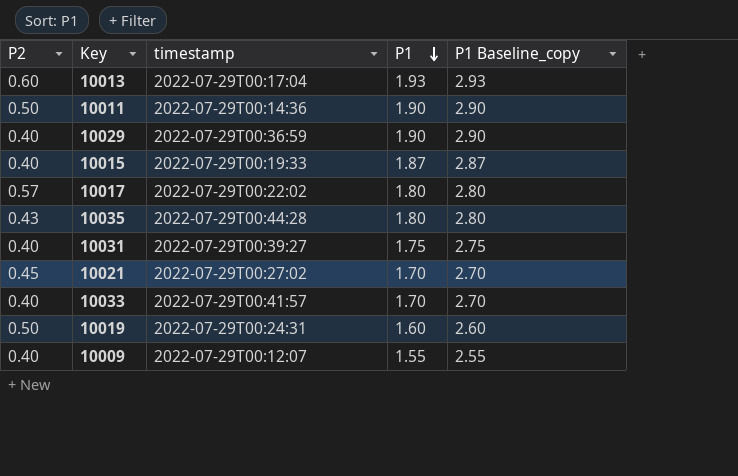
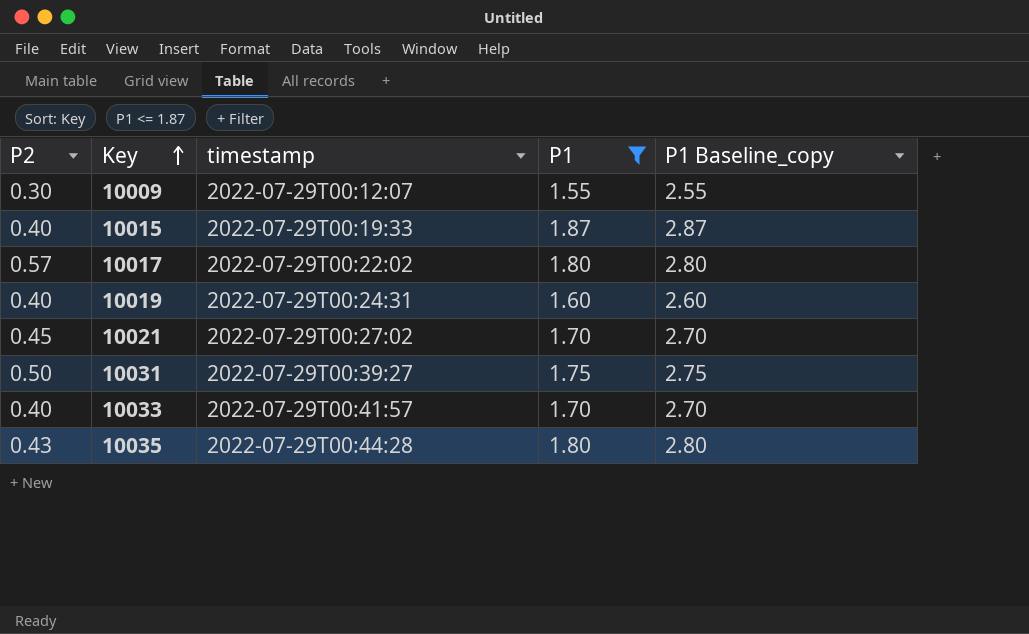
filter: none -> P1 <= 1.87
row order: P1 descending -> Key ascending
10009 | P2: 0.40 -> 0.30
10019 | P2: 0.50 -> 0.40
10031 | P2: 0.40 -> 0.50

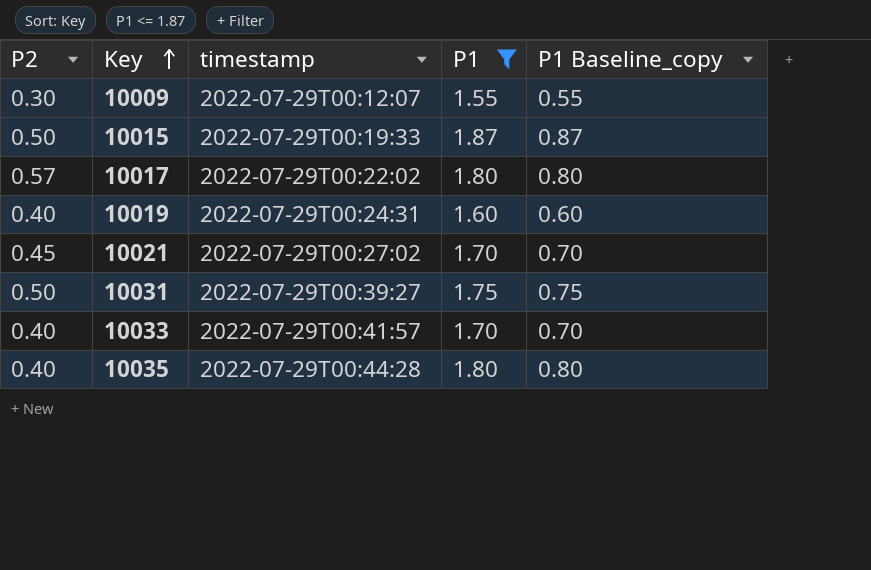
column P1 Baseline_copy | formula: [P1] + 1 -> [P1] - 1
10015 | P2: 0.40 -> 0.50
10035 | P2: 0.43 -> 0.40

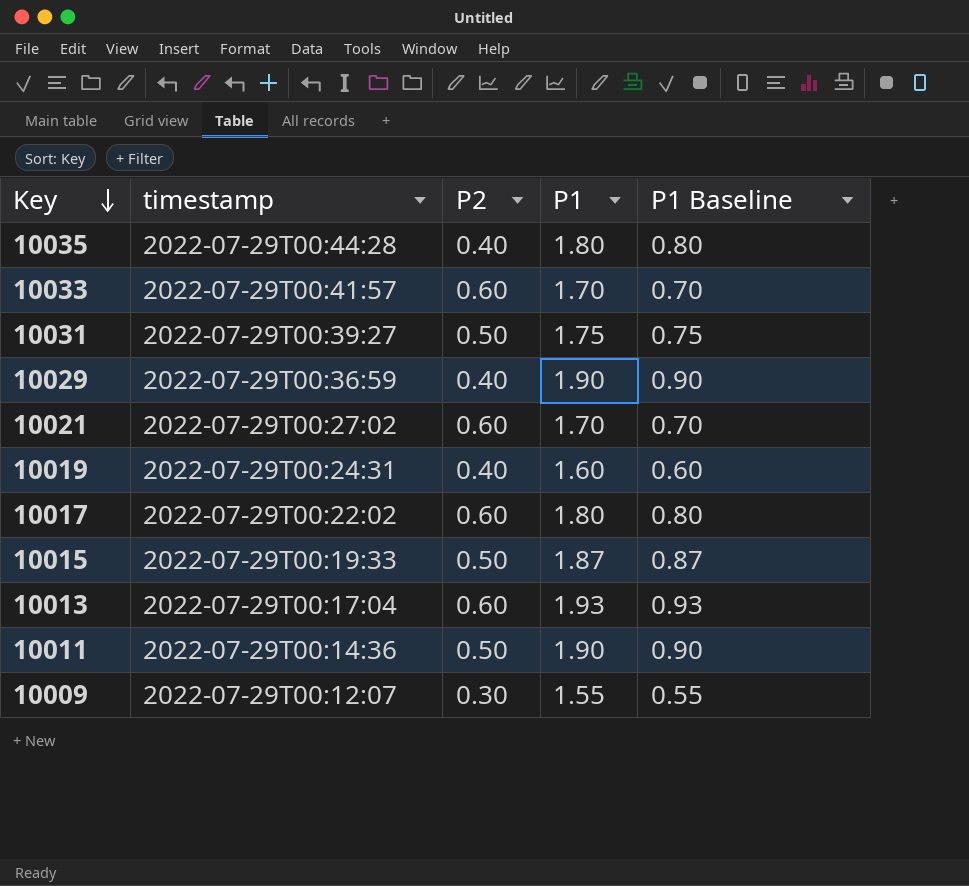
filter: P1 <= 1.87 -> none
row order: Key ascending -> Key descending
column P2 | position: 1 -> 3
column name: P1 Baseline_copy -> P1 Baseline
10033 | P2: 0.40 -> 0.60
10021 | P2: 0.45 -> 0.60
10017 | P2: 0.57 -> 0.60

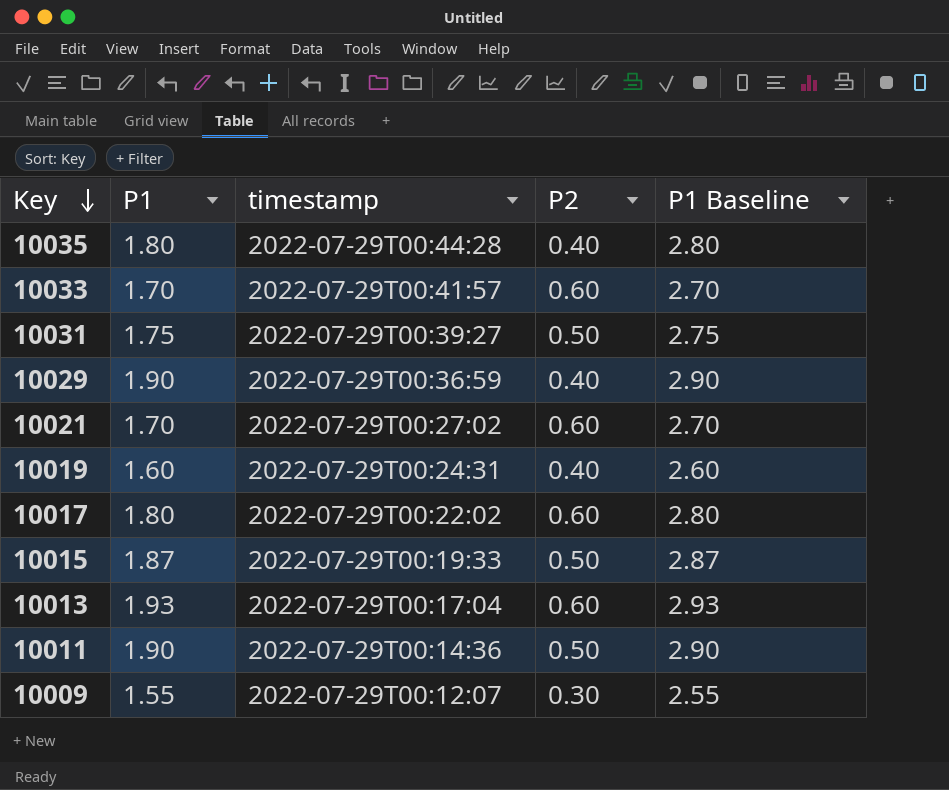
column P1 | position: 4 -> 2
column P1 Baseline | formula: [P1] - 1 -> [P1] + 1

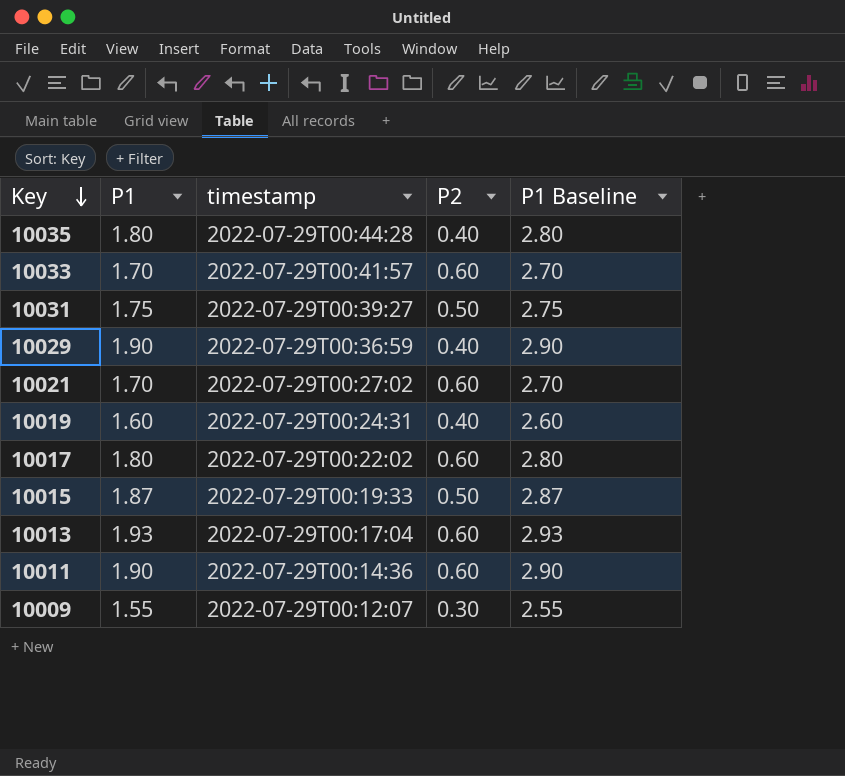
10011 | P2: 0.50 -> 0.60

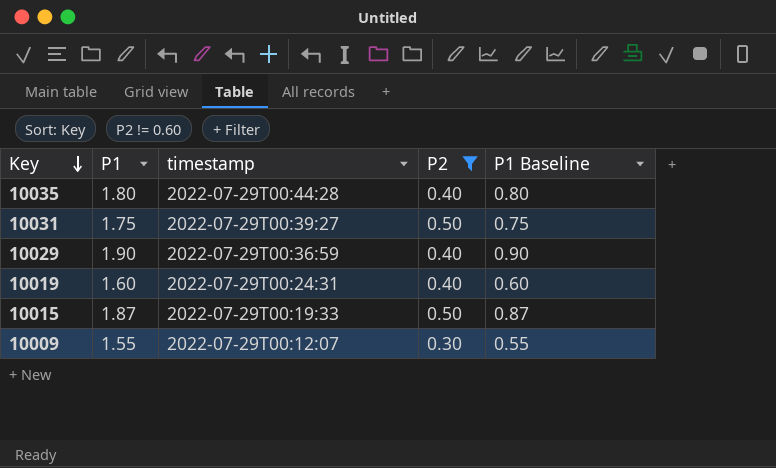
filter: none -> P2 != 0.60
column P1 Baseline | formula: [P1] + 1 -> [P1] - 1

